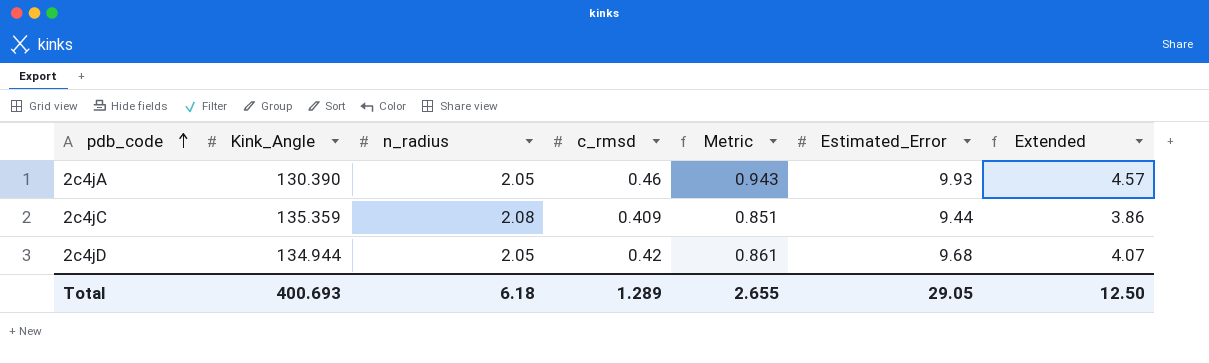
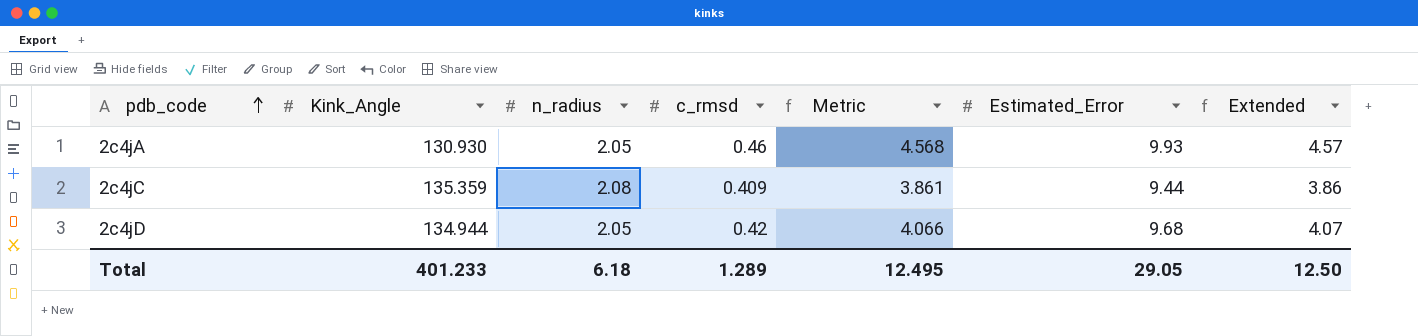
column Metric | formula: [n_radius] * [c_rmsd] -> [c_rmsd] * [Estimated_Error]
2c4jA | Kink_Angle: 130.390 -> 130.930
Total | Kink_Angle: 400.693 -> 401.233
Total | Metric: 2.655 -> 12.495

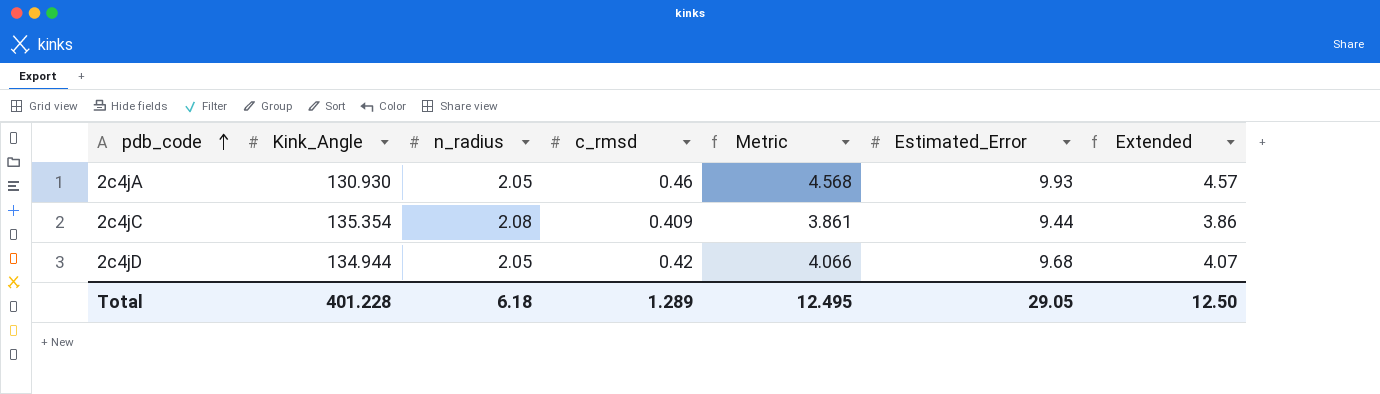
2c4jC | Kink_Angle: 135.359 -> 135.354
Total | Kink_Angle: 401.233 -> 401.228

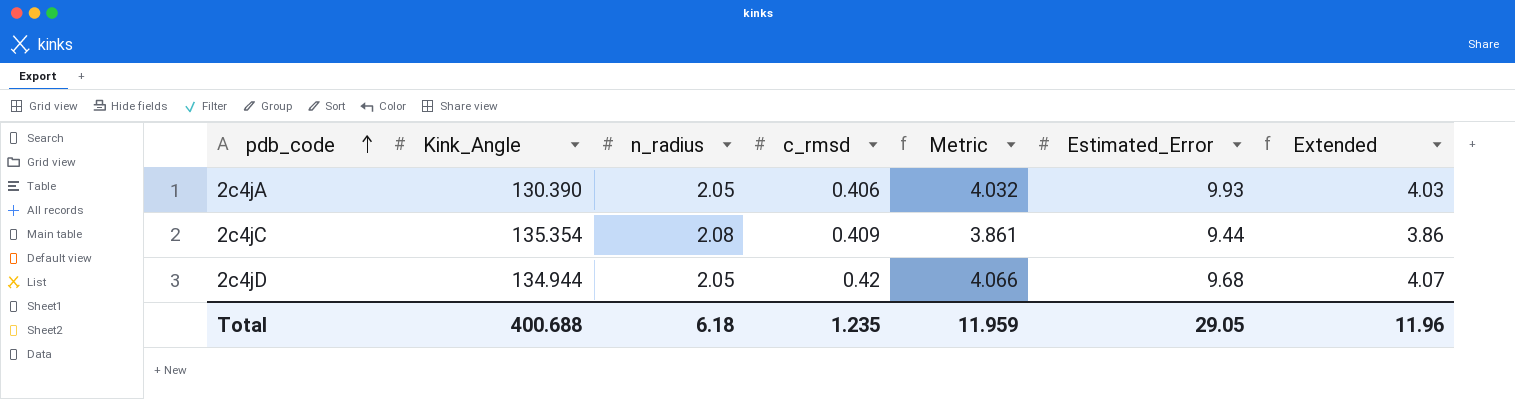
2c4jA | Kink_Angle: 130.930 -> 130.390
2c4jA | c_rmsd: 0.46 -> 0.406
2c4jA | Metric: 4.568 -> 4.032
2c4jA | Extended: 4.57 -> 4.03
Total | Kink_Angle: 401.228 -> 400.688
Total | c_rmsd: 1.289 -> 1.235
Total | Metric: 12.495 -> 11.959
Total | Extended: 12.50 -> 11.96

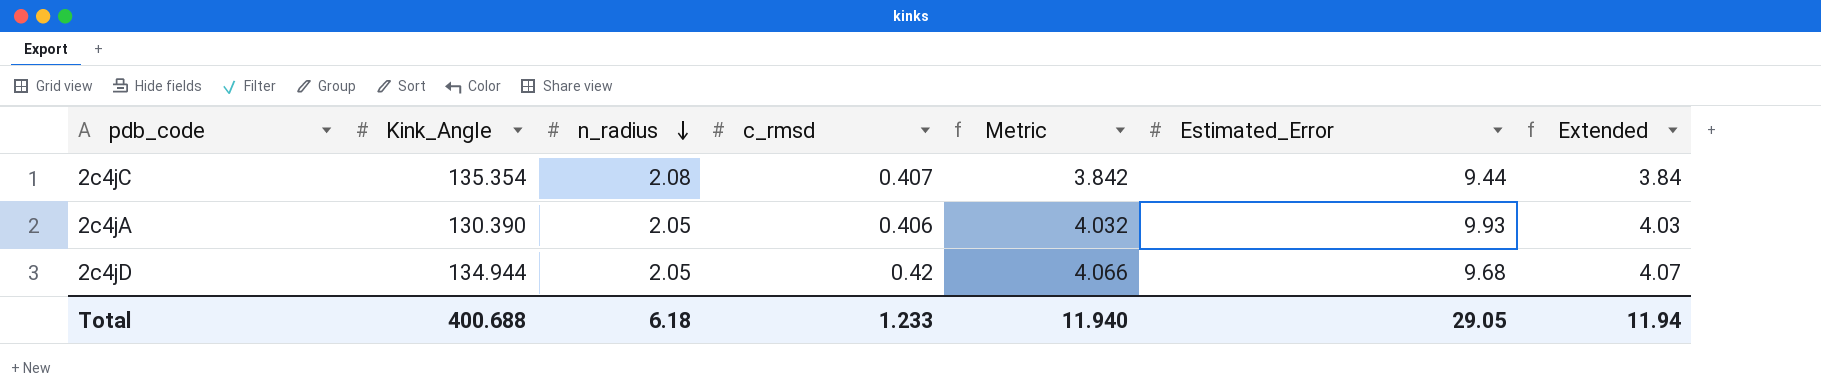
row order: pdb_code ascending -> n_radius descending
2c4jC | c_rmsd: 0.409 -> 0.407
2c4jC | Metric: 3.861 -> 3.842
2c4jC | Extended: 3.86 -> 3.84
Total | c_rmsd: 1.235 -> 1.233
Total | Metric: 11.959 -> 11.940
Total | Extended: 11.96 -> 11.94

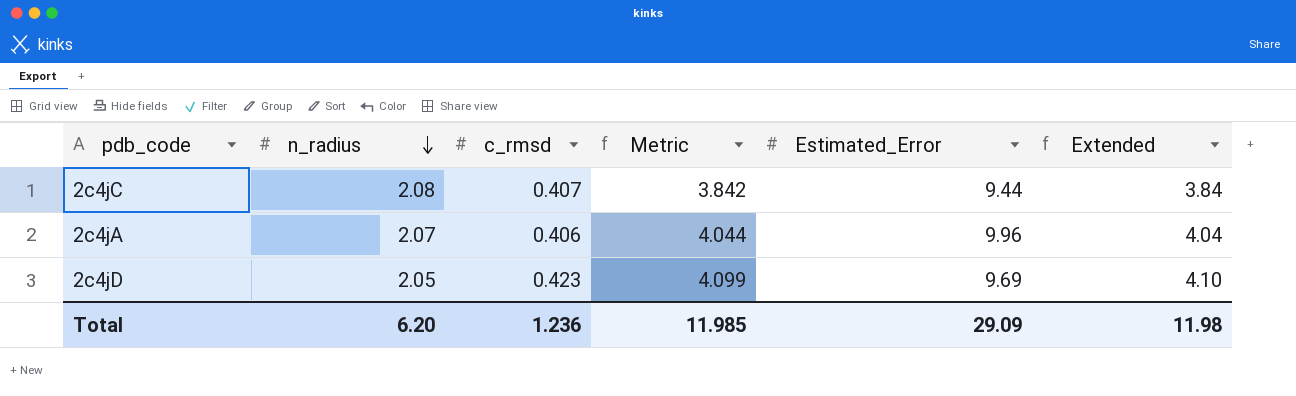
column Kink_Angle | position: 2 -> none
2c4jA | n_radius: 2.05 -> 2.07
2c4jA | Metric: 4.032 -> 4.044
2c4jA | Estimated_Error: 9.93 -> 9.96
2c4jA | Extended: 4.03 -> 4.04
2c4jD | c_rmsd: 0.42 -> 0.423
2c4jD | Metric: 4.066 -> 4.099
2c4jD | Estimated_Error: 9.68 -> 9.69
2c4jD | Extended: 4.07 -> 4.10
Total | n_radius: 6.18 -> 6.20
Total | c_rmsd: 1.233 -> 1.236
Total | Metric: 11.940 -> 11.985
Total | Estimated_Error: 29.05 -> 29.09
Total | Extended: 11.94 -> 11.98

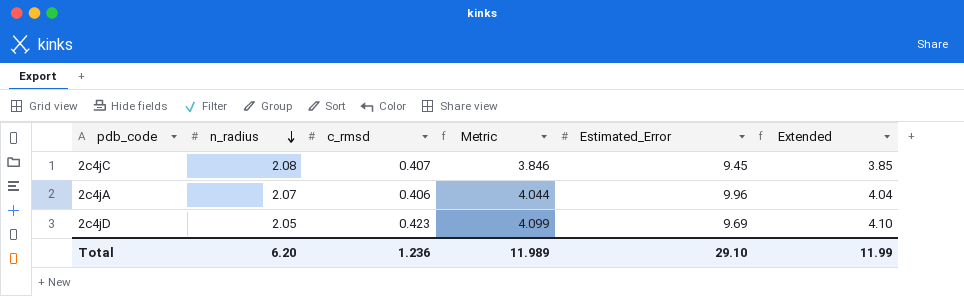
2c4jC | Metric: 3.842 -> 3.846
2c4jC | Estimated_Error: 9.44 -> 9.45
2c4jC | Extended: 3.84 -> 3.85
Total | Metric: 11.985 -> 11.989
Total | Estimated_Error: 29.09 -> 29.10
Total | Extended: 11.98 -> 11.99

